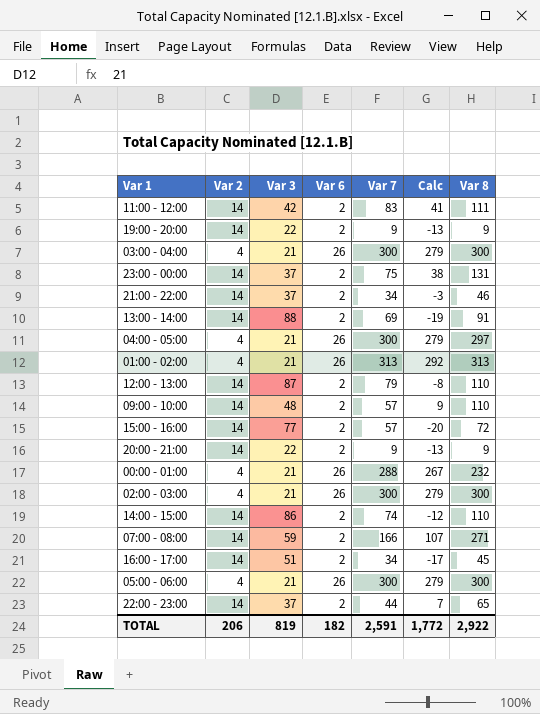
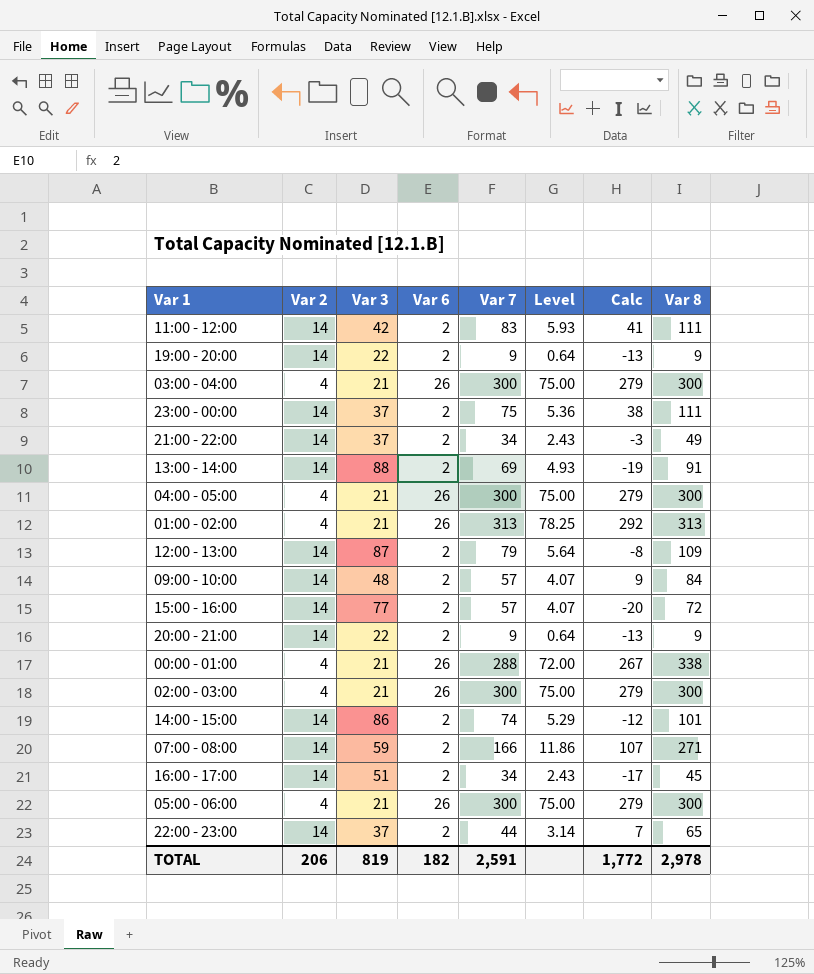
column Level | formula: none -> [Var 7] / [Var 2]
23:00 - 00:00 | Var 8: 131 -> 111
21:00 - 22:00 | Var 8: 46 -> 49
04:00 - 05:00 | Var 8: 297 -> 300
12:00 - 13:00 | Var 8: 110 -> 109
09:00 - 10:00 | Var 8: 110 -> 84
00:00 - 01:00 | Var 8: 232 -> 338
14:00 - 15:00 | Var 8: 110 -> 101
TOTAL | Var 8: 2,922 -> 2,978

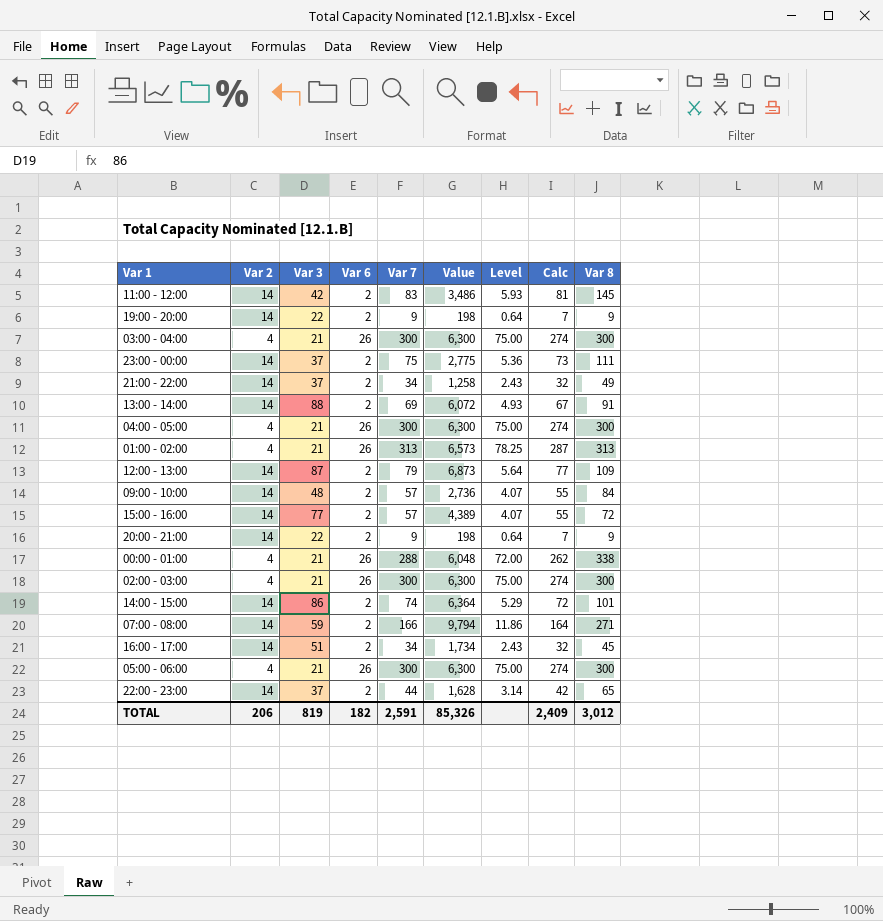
column Value | formula: none -> [Var 3] * [Var 7]
column Calc | formula: [Var 7] - [Var 3] -> [Var 7] - [Var 6]
11:00 - 12:00 | Var 8: 111 -> 145
TOTAL | Calc: 1,772 -> 2,409
TOTAL | Var 8: 2,978 -> 3,012

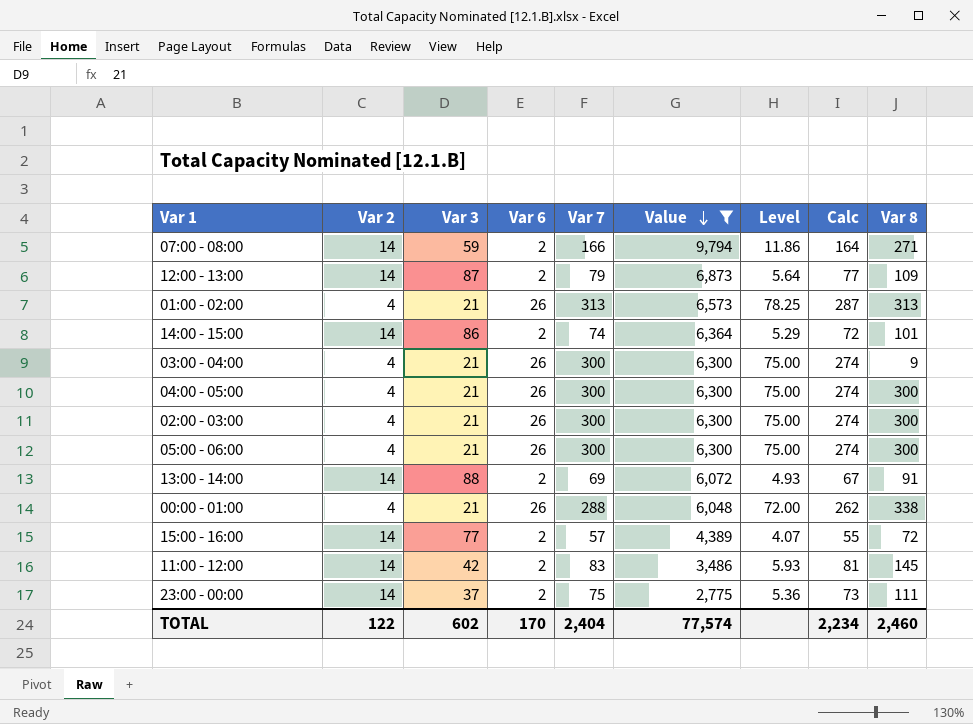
filter: none -> Value >= 2,775
row order: none -> Value descending
03:00 - 04:00 | Var 8: 300 -> 9
TOTAL | Var 2: 206 -> 122
TOTAL | Var 3: 819 -> 602
TOTAL | Var 6: 182 -> 170
TOTAL | Var 7: 2,591 -> 2,404
TOTAL | Value: 85,326 -> 77,574
TOTAL | Calc: 2,409 -> 2,234
TOTAL | Var 8: 3,012 -> 2,460

